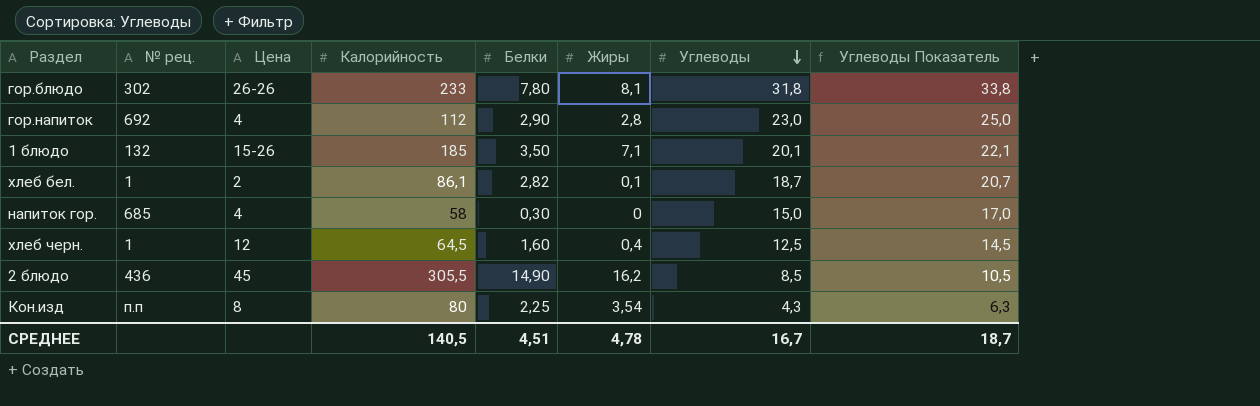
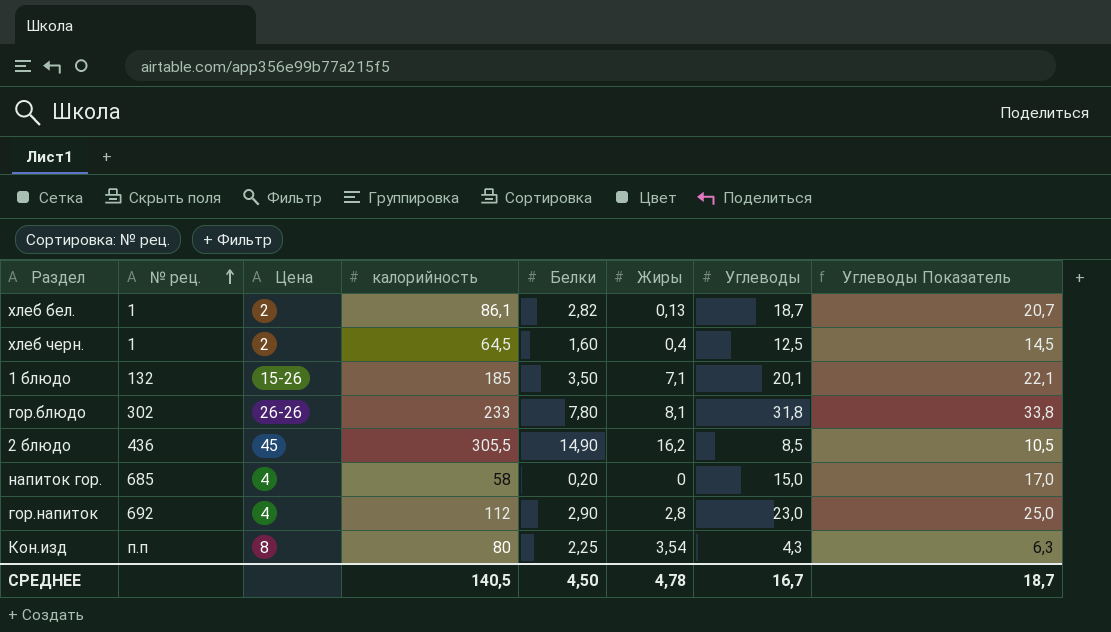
row order: Углеводы descending -> № рец. ascending
column name: Калорийность -> калорийность
хлеб бел. | Жиры: 0,1 -> 0,13
хлеб черн. | Цена: 12 -> 2
напиток гор. | Белки: 0,30 -> 0,20
СРЕДНЕЕ | Белки: 4,51 -> 4,50

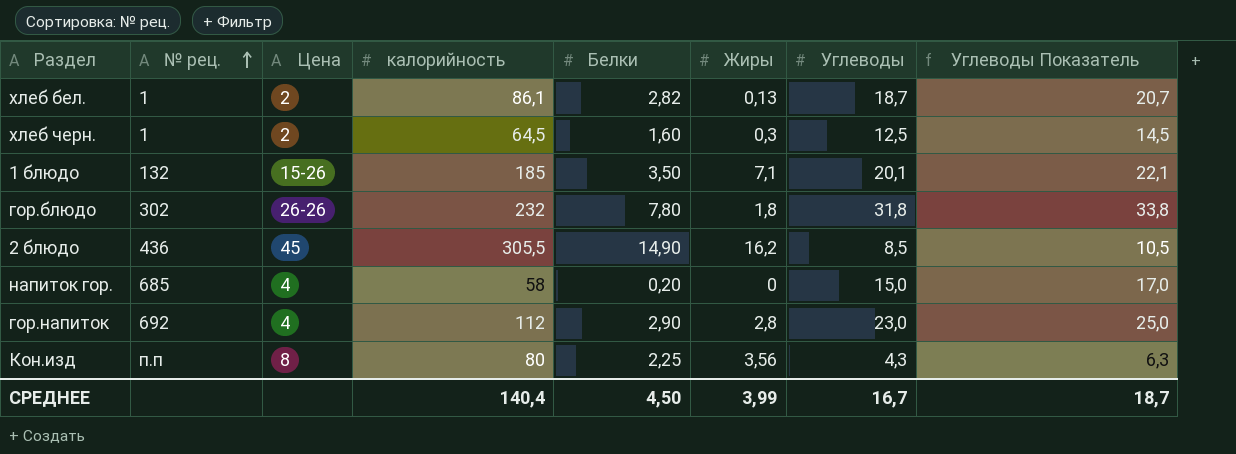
хлеб черн. | Жиры: 0,4 -> 0,3
гор.блюдо | калорийность: 233 -> 232
гор.блюдо | Жиры: 8,1 -> 1,8
Кон.изд | Жиры: 3,54 -> 3,56
СРЕДНЕЕ | калорийность: 140,5 -> 140,4
СРЕДНЕЕ | Жиры: 4,78 -> 3,99

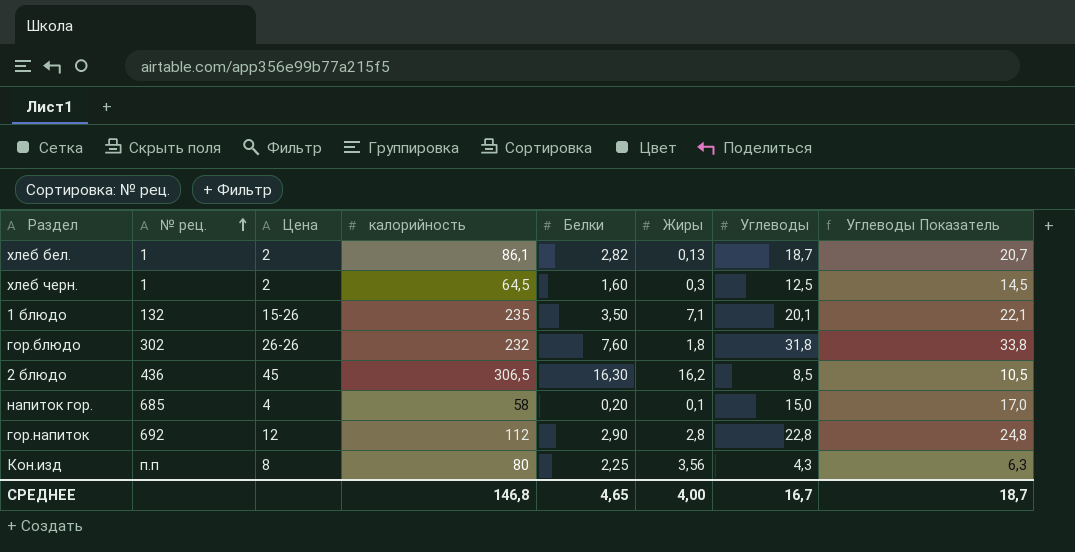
1 блюдо | калорийность: 185 -> 235
гор.блюдо | Белки: 7,80 -> 7,60
2 блюдо | калорийность: 305,5 -> 306,5
2 блюдо | Белки: 14,90 -> 16,30
напиток гор. | Жиры: 0 -> 0,1
гор.напиток | Цена: 4 -> 12
гор.напиток | Углеводы: 23,0 -> 22,8
гор.напиток | Углеводы Показатель: 25,0 -> 24,8
СРЕДНЕЕ | калорийность: 140,4 -> 146,8
СРЕДНЕЕ | Белки: 4,50 -> 4,65
СРЕДНЕЕ | Жиры: 3,99 -> 4,00

